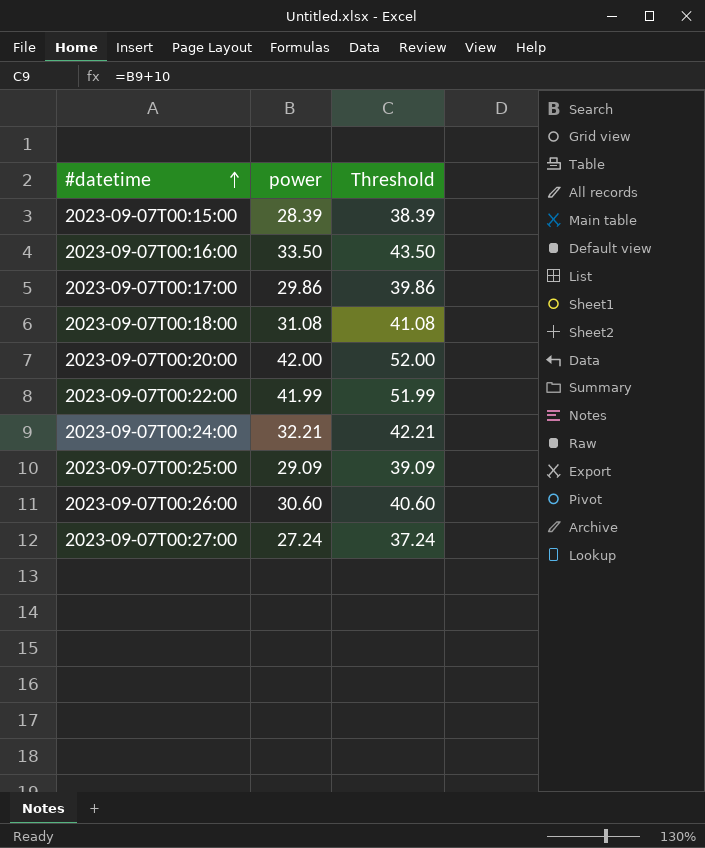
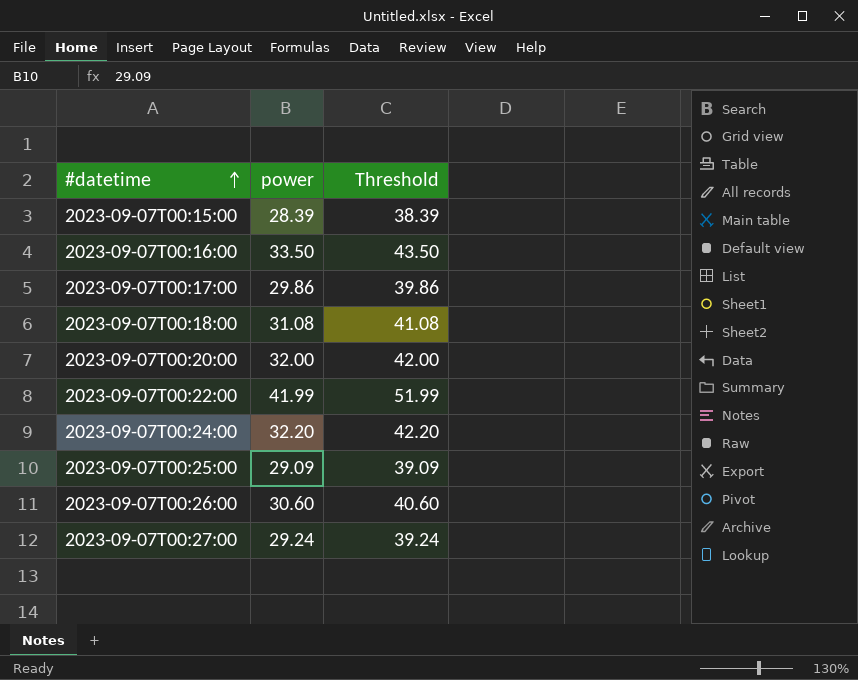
2023-09-07T00:20:00 | power: 42.00 -> 32.00
2023-09-07T00:20:00 | Threshold: 52.00 -> 42.00
2023-09-07T00:24:00 | power: 32.21 -> 32.20
2023-09-07T00:24:00 | Threshold: 42.21 -> 42.20
2023-09-07T00:27:00 | power: 27.24 -> 29.24
2023-09-07T00:27:00 | Threshold: 37.24 -> 39.24

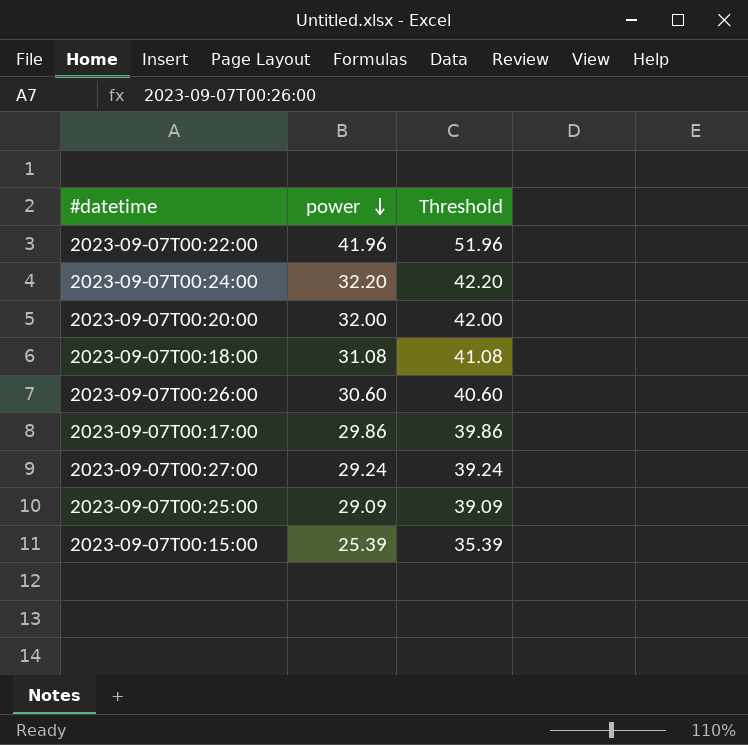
row order: #datetime ascending -> power descending
row 2023-09-07T00:16:00: 33.50 | 43.50 -> none
2023-09-07T00:22:00 | power: 41.99 -> 41.96
2023-09-07T00:22:00 | Threshold: 51.99 -> 51.96
2023-09-07T00:15:00 | power: 28.39 -> 25.39
2023-09-07T00:15:00 | Threshold: 38.39 -> 35.39

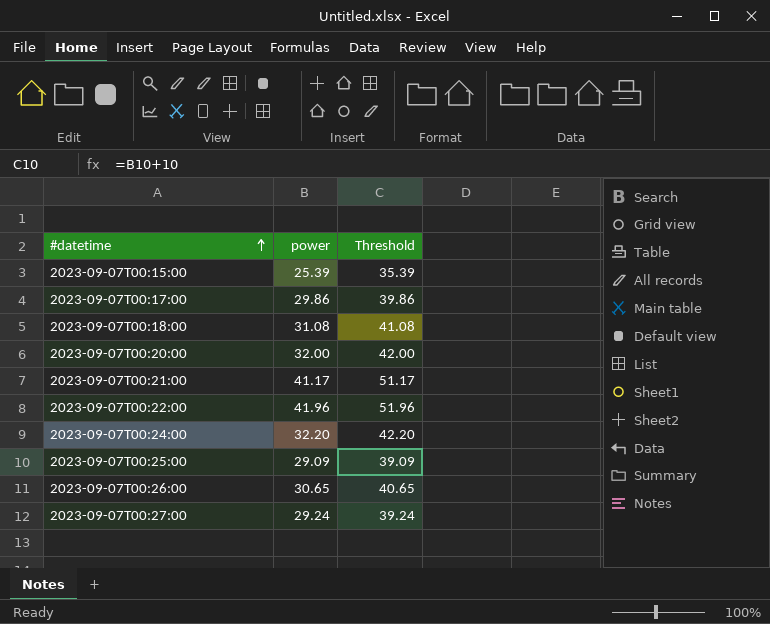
row order: power descending -> #datetime ascending
row 2023-09-07T00:21:00: none -> 41.17 | 51.17
2023-09-07T00:26:00 | power: 30.60 -> 30.65
2023-09-07T00:26:00 | Threshold: 40.60 -> 40.65

